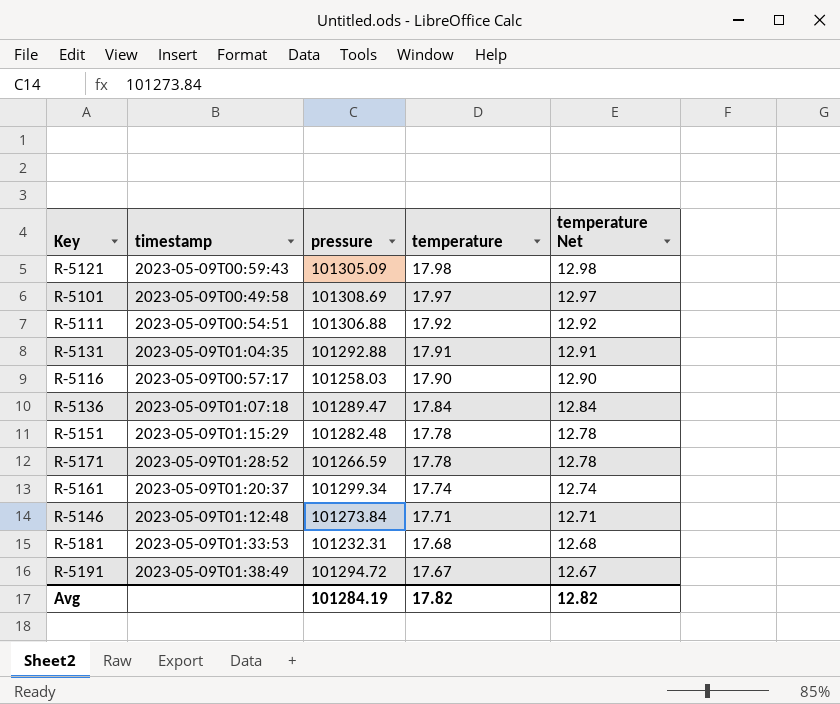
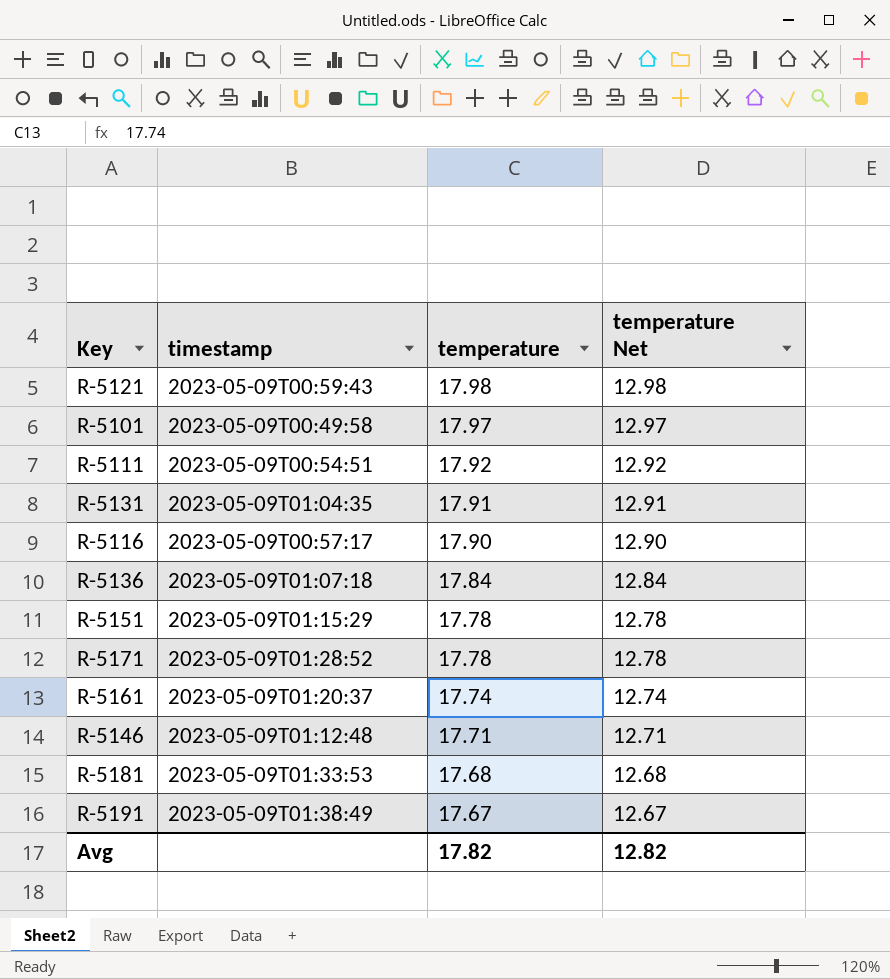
column pressure | position: 3 -> none

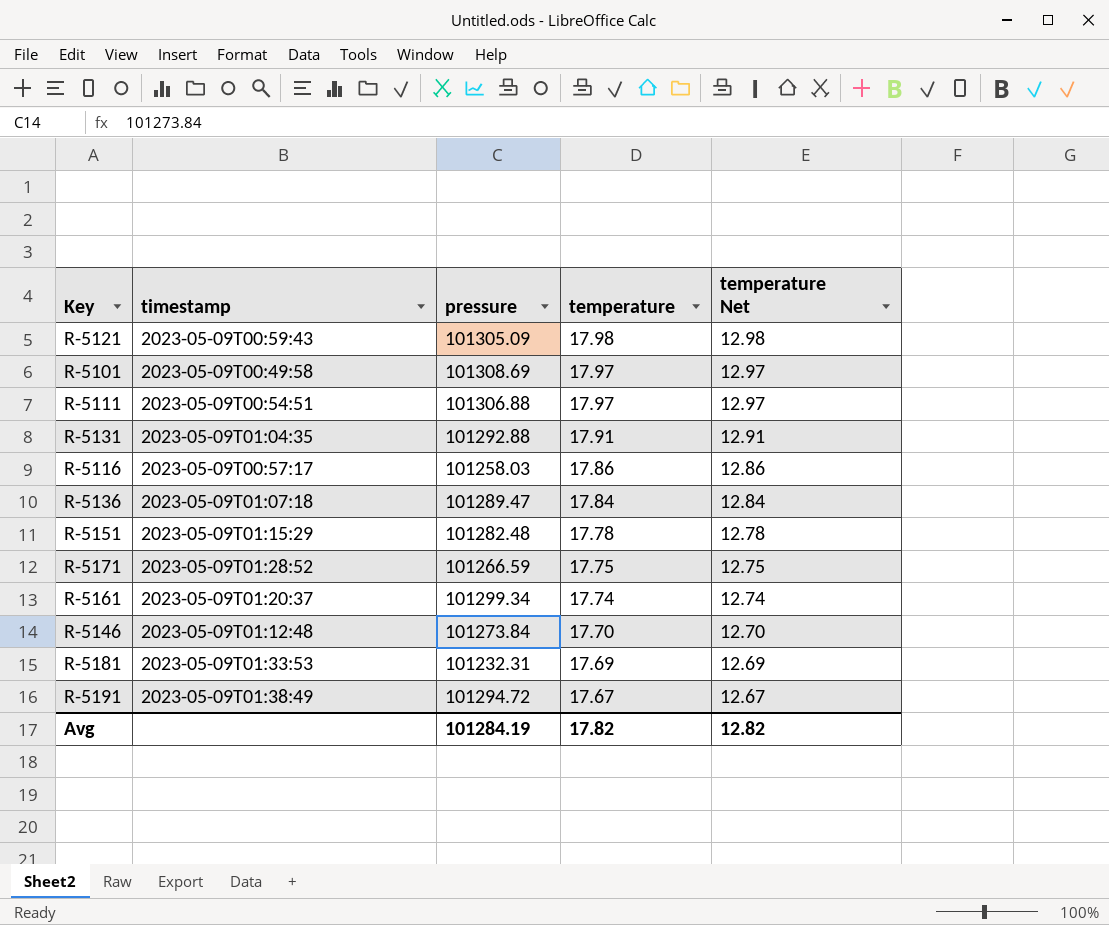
column pressure | position: none -> 3
R-5111 | temperature: 17.92 -> 17.97
R-5111 | temperature Net: 12.92 -> 12.97
R-5116 | temperature: 17.90 -> 17.86
R-5116 | temperature Net: 12.90 -> 12.86
R-5171 | temperature: 17.78 -> 17.75
R-5171 | temperature Net: 12.78 -> 12.75
R-5146 | temperature: 17.71 -> 17.70
R-5146 | temperature Net: 12.71 -> 12.70
R-5181 | temperature: 17.68 -> 17.69
R-5181 | temperature Net: 12.68 -> 12.69

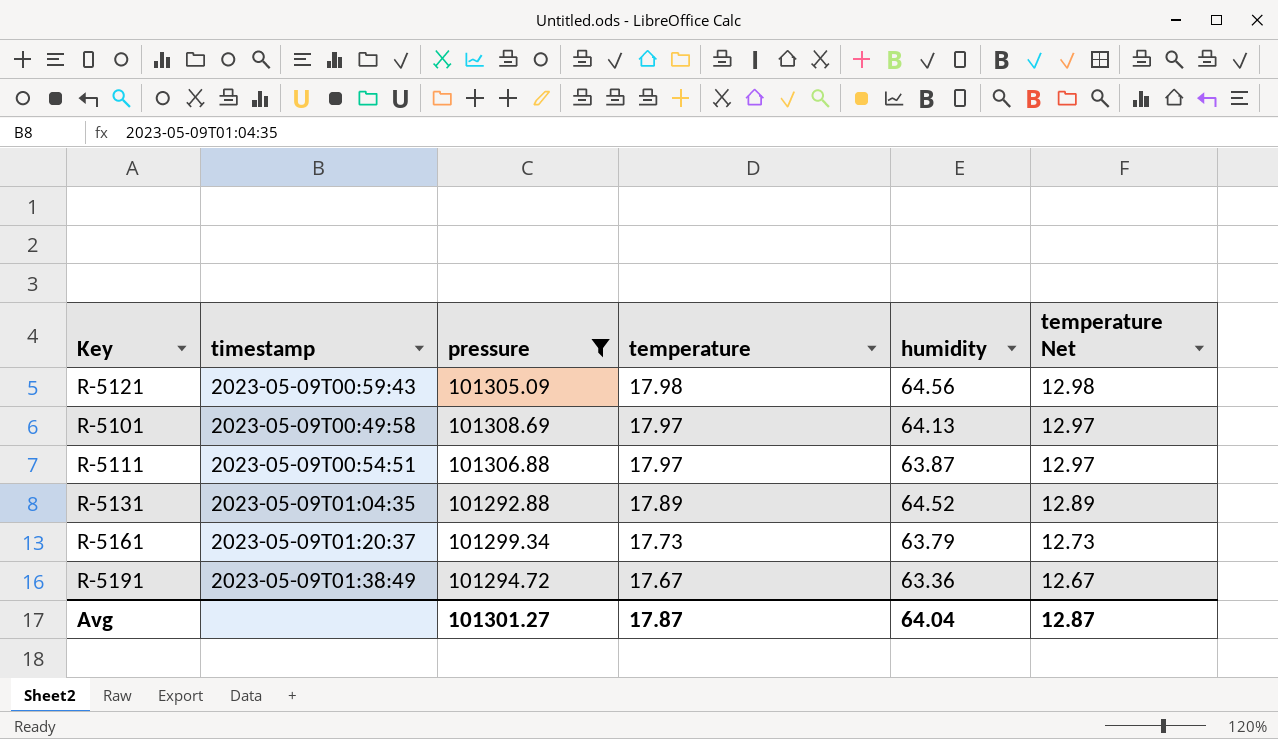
filter: none -> pressure >= 101292.88
column humidity | position: none -> 5
R-5131 | temperature: 17.91 -> 17.89
R-5131 | temperature Net: 12.91 -> 12.89
R-5161 | temperature: 17.74 -> 17.73
R-5161 | temperature Net: 12.74 -> 12.73
Avg | pressure: 101284.19 -> 101301.27
Avg | temperature: 17.82 -> 17.87
Avg | temperature Net: 12.82 -> 12.87

